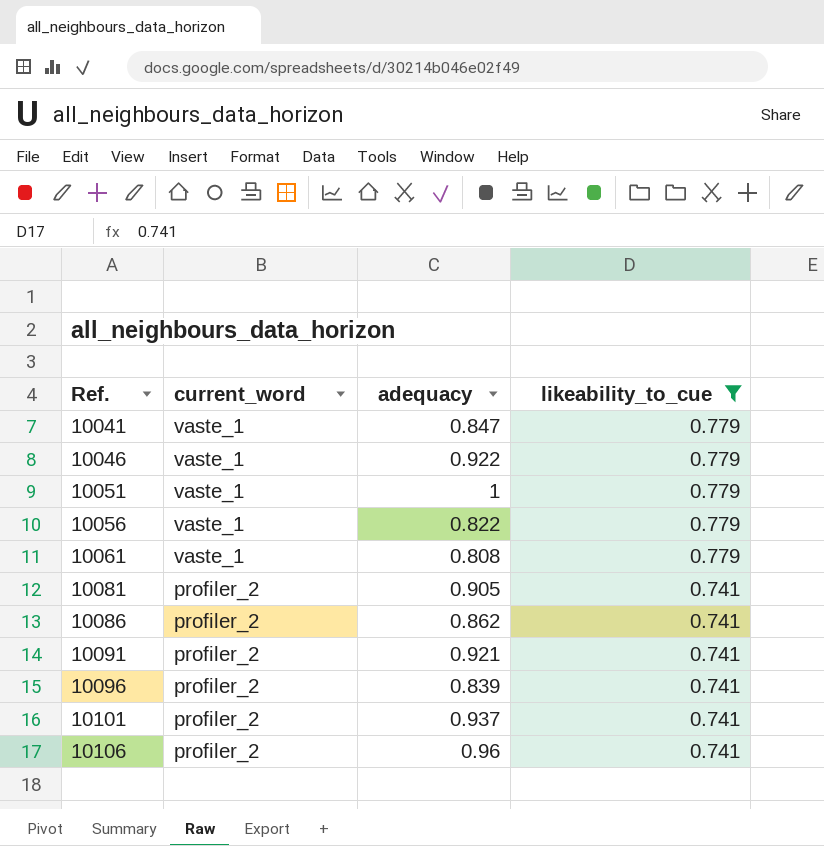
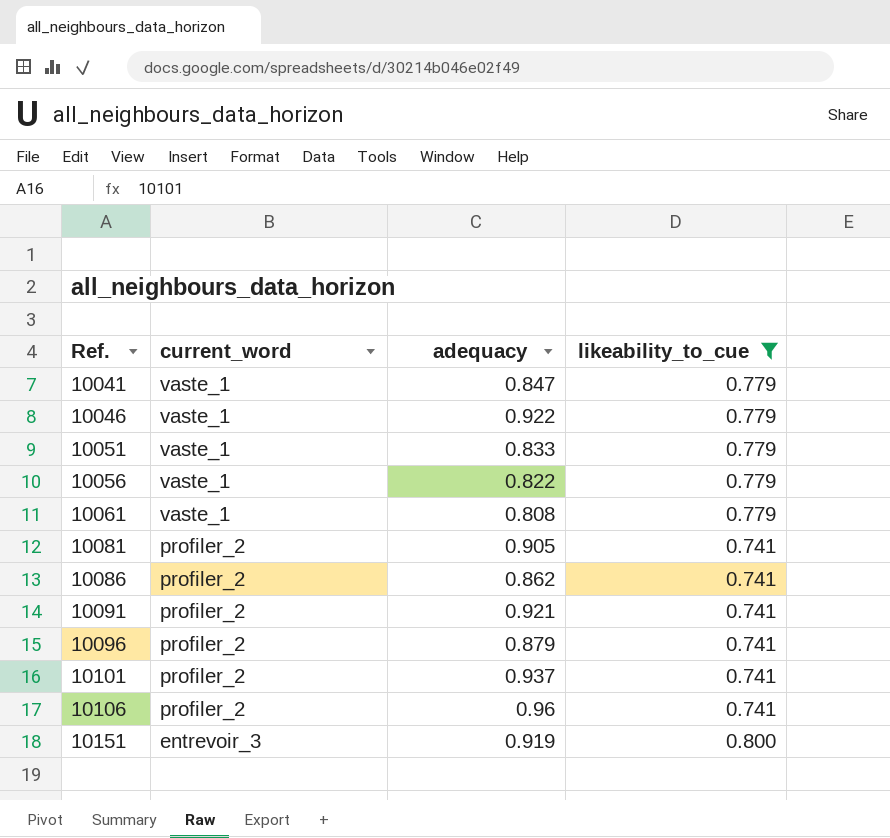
10051 | adequacy: 1 -> 0.833
10096 | adequacy: 0.839 -> 0.879
row 10151: none -> entrevoir_3 | 0.919 | 0.800

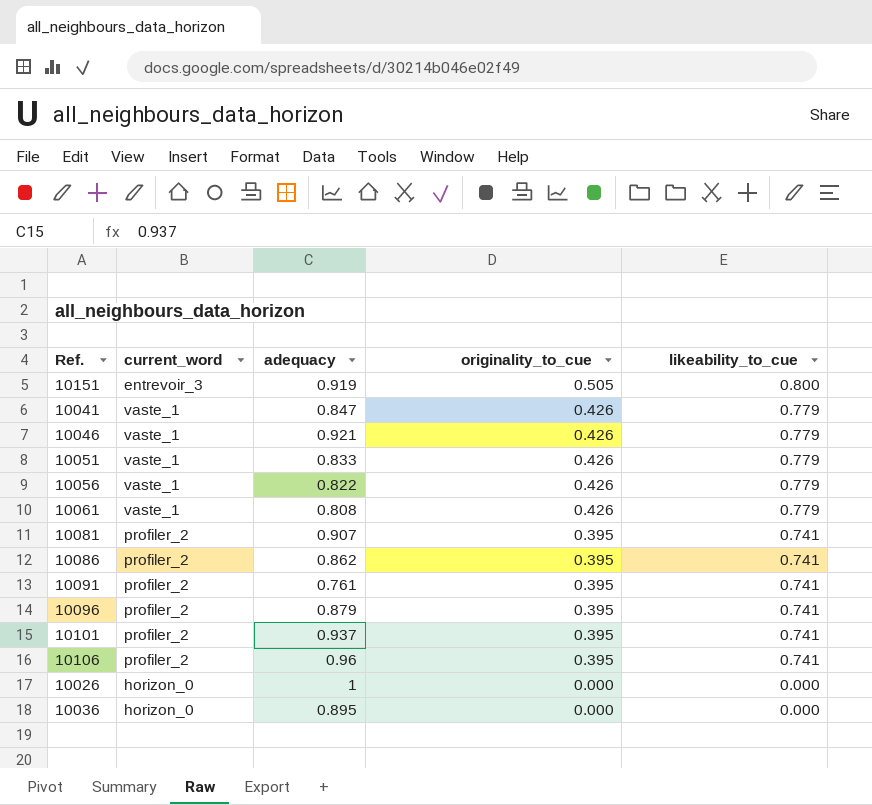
filter: likeability_to_cue != 0.000 -> none
row order: Ref. ascending -> originality_to_cue descending
column originality_to_cue | position: none -> 4
10046 | adequacy: 0.922 -> 0.921
10081 | adequacy: 0.905 -> 0.907
10091 | adequacy: 0.921 -> 0.761

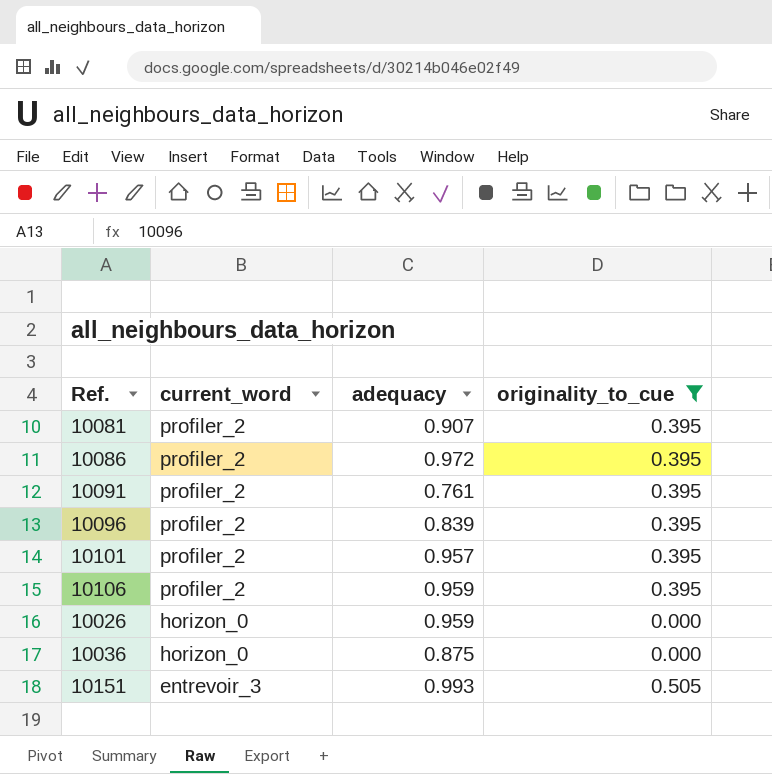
filter: none -> originality_to_cue != 0.426
row order: originality_to_cue descending -> current_word descending
column likeability_to_cue | position: 5 -> none
10086 | adequacy: 0.862 -> 0.972
10096 | adequacy: 0.879 -> 0.839
10101 | adequacy: 0.937 -> 0.957
10106 | adequacy: 0.96 -> 0.959
10026 | adequacy: 1 -> 0.959
10036 | adequacy: 0.895 -> 0.875
10151 | adequacy: 0.919 -> 0.993

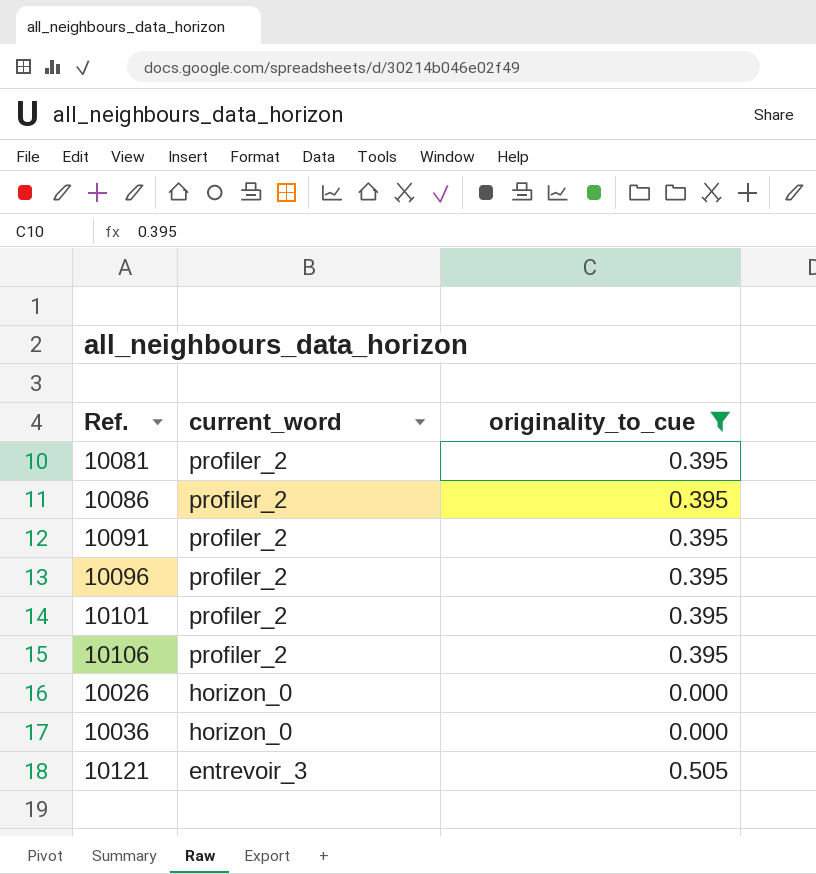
column adequacy | position: 3 -> none
row 10151: entrevoir_3 | 0.993 | 0.505 -> none
row 10121: none -> entrevoir_3 | 0.505

